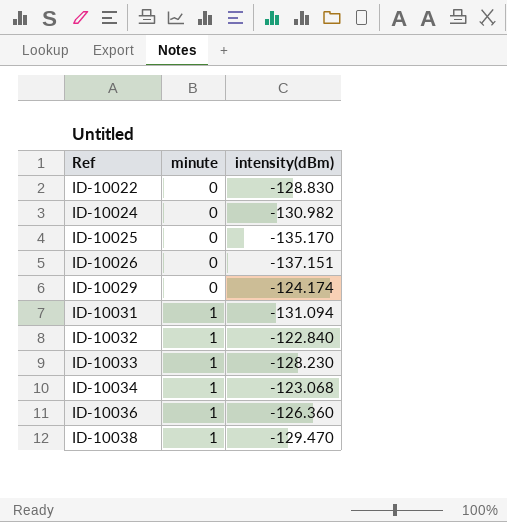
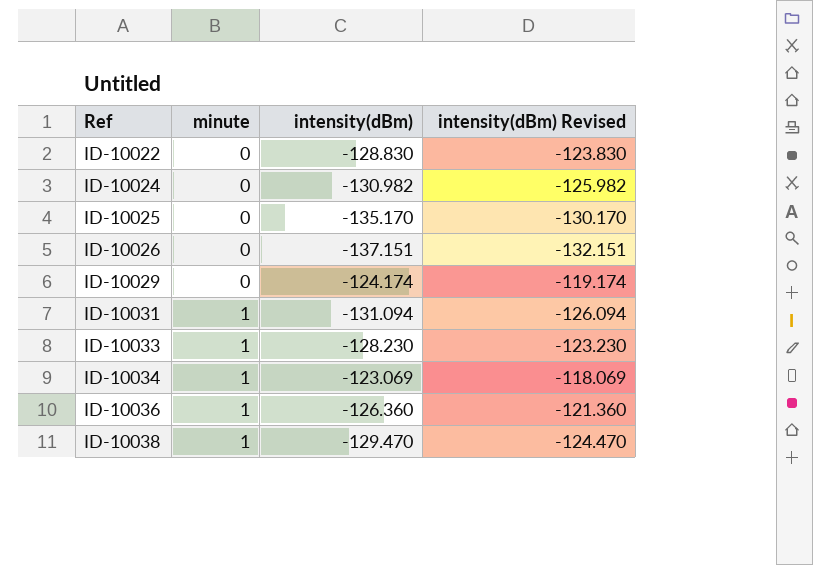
column intensity(dBm) Revised | formula: none -> [intensity(dBm)] + 5
row ID-10032: 1 | -122.840 -> none
ID-10034 | intensity(dBm): -123.068 -> -123.069

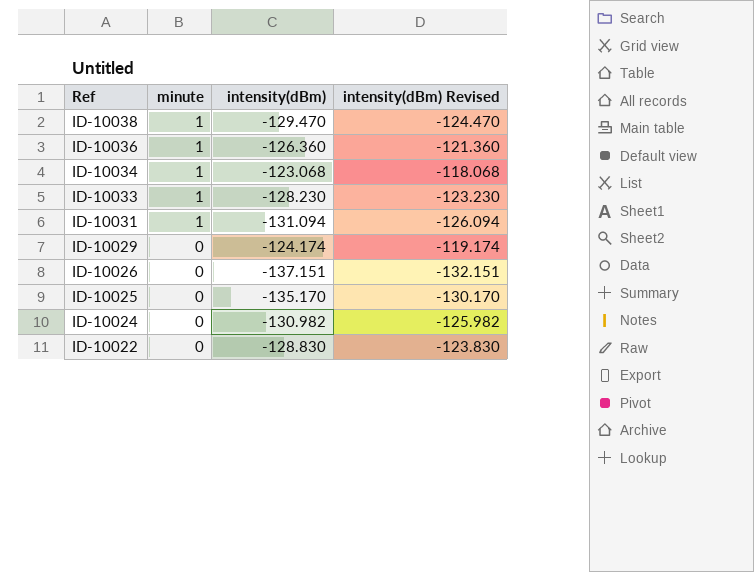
row order: Ref ascending -> Ref descending
ID-10034 | intensity(dBm): -123.069 -> -123.068
ID-10034 | intensity(dBm) Revised: -118.069 -> -118.068

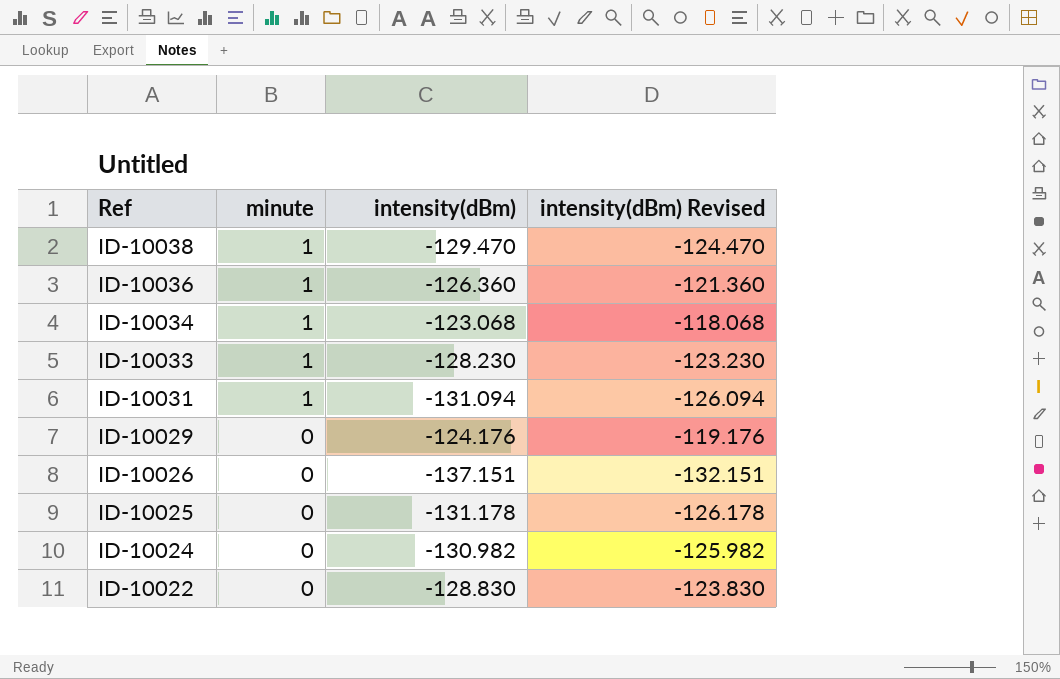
ID-10029 | intensity(dBm): -124.174 -> -124.176
ID-10029 | intensity(dBm) Revised: -119.174 -> -119.176
ID-10025 | intensity(dBm): -135.170 -> -131.178
ID-10025 | intensity(dBm) Revised: -130.170 -> -126.178

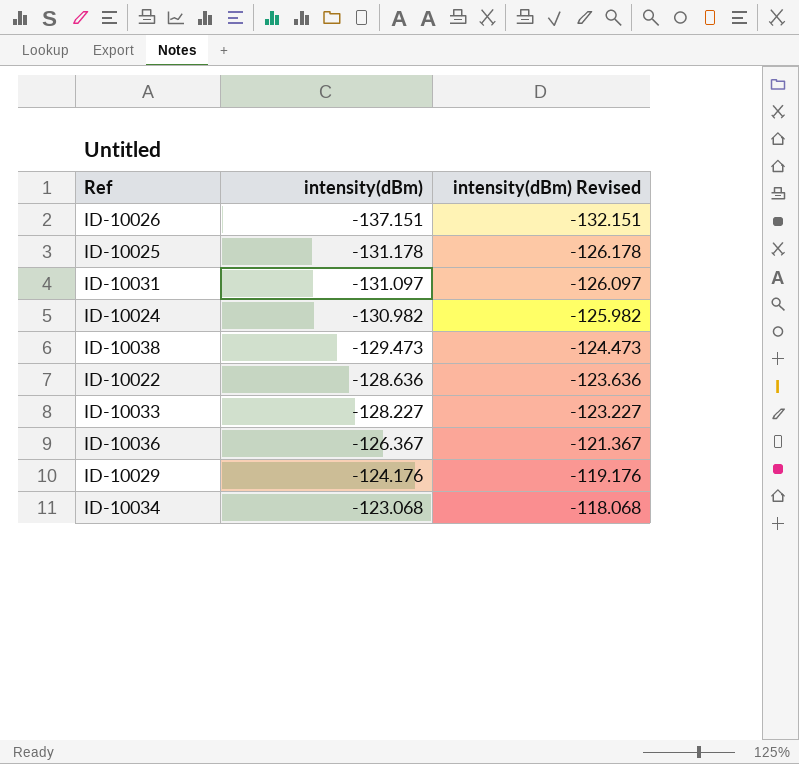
row order: Ref descending -> intensity(dBm) ascending
column minute | position: 2 -> none
ID-10031 | intensity(dBm): -131.094 -> -131.097
ID-10031 | intensity(dBm) Revised: -126.094 -> -126.097
ID-10038 | intensity(dBm): -129.470 -> -129.473
ID-10038 | intensity(dBm) Revised: -124.470 -> -124.473
ID-10022 | intensity(dBm): -128.830 -> -128.636
ID-10022 | intensity(dBm) Revised: -123.830 -> -123.636
ID-10033 | intensity(dBm): -128.230 -> -128.227
ID-10033 | intensity(dBm) Revised: -123.230 -> -123.227
ID-10036 | intensity(dBm): -126.360 -> -126.367
ID-10036 | intensity(dBm) Revised: -121.360 -> -121.367

